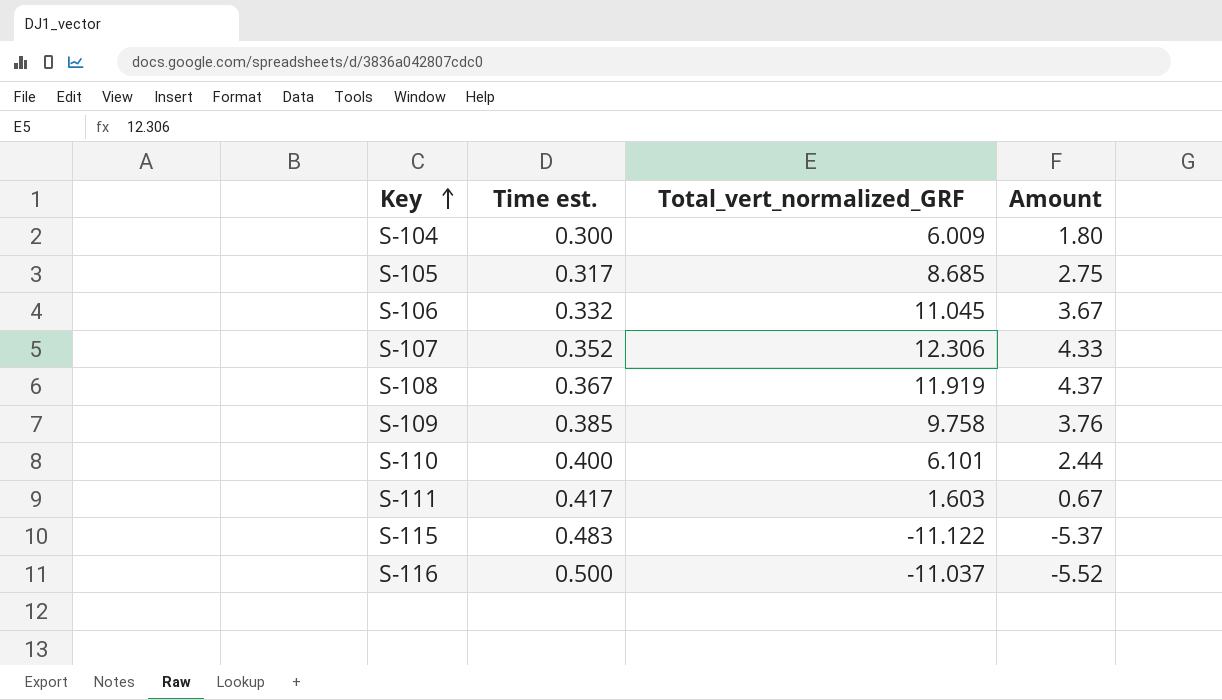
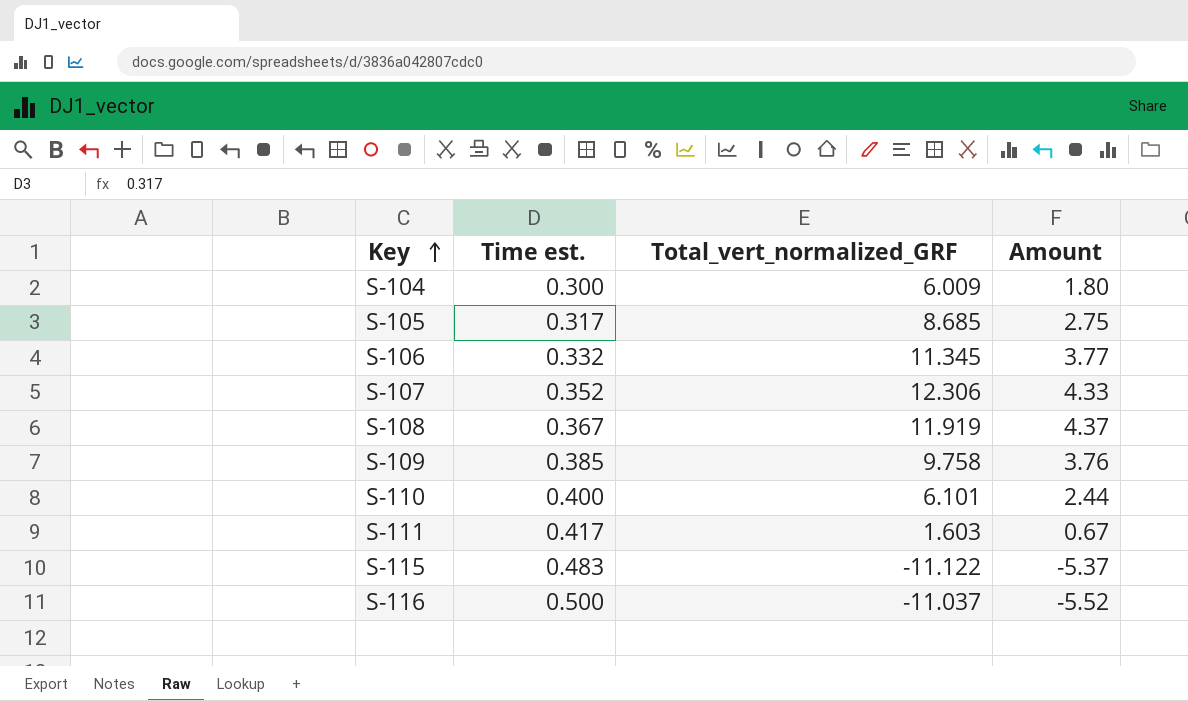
S-106 | Total_vert_normalized_GRF: 11.045 -> 11.345
S-106 | Amount: 3.67 -> 3.77

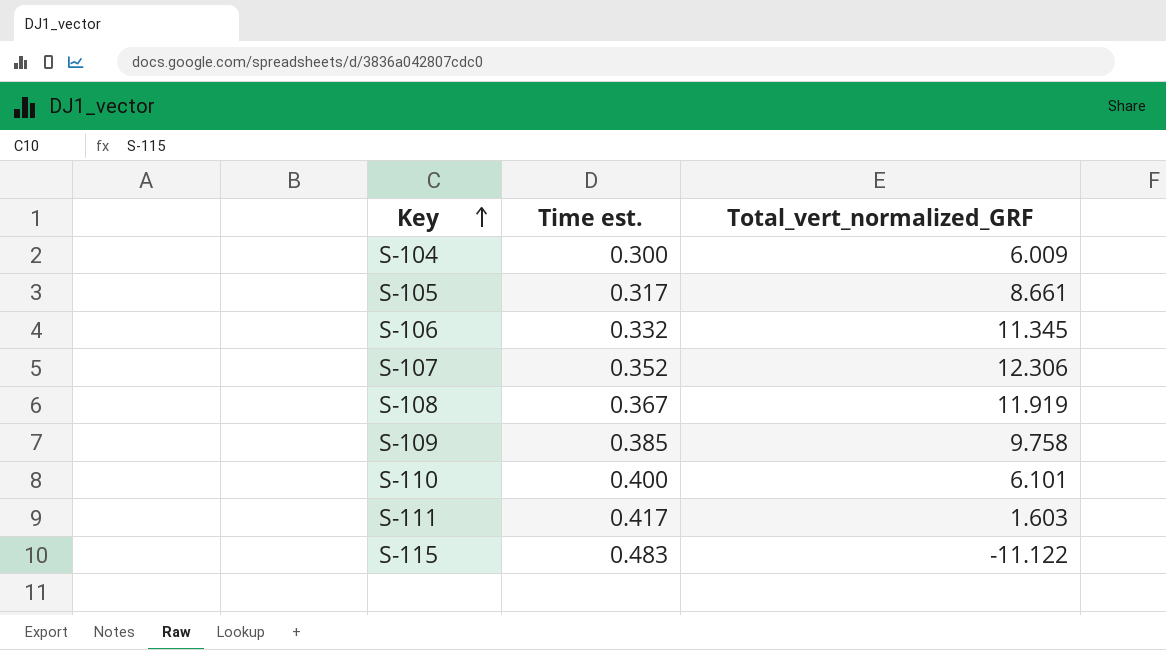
column Amount | formula: [Time est.] * [Total_vert_normalized_GRF] -> none
row S-116: 0.500 | -11.037 | -5.52 -> none
S-105 | Total_vert_normalized_GRF: 8.685 -> 8.661

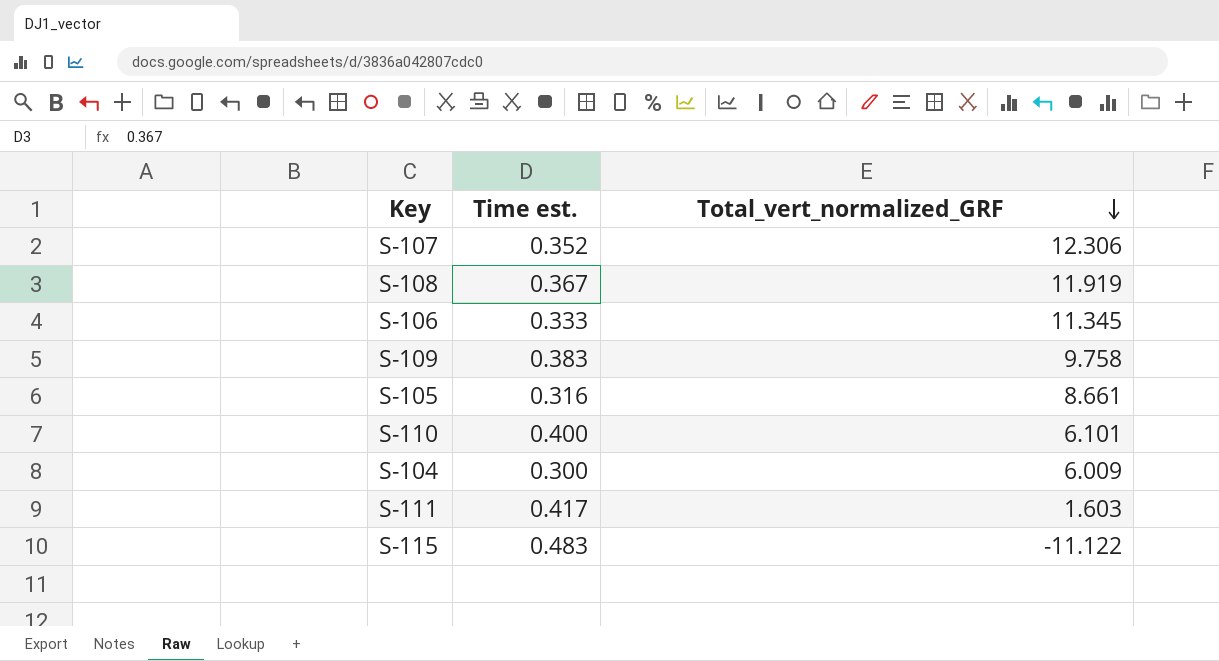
row order: Key ascending -> Total_vert_normalized_GRF descending
S-106 | Time est.: 0.332 -> 0.333
S-109 | Time est.: 0.385 -> 0.383
S-105 | Time est.: 0.317 -> 0.316

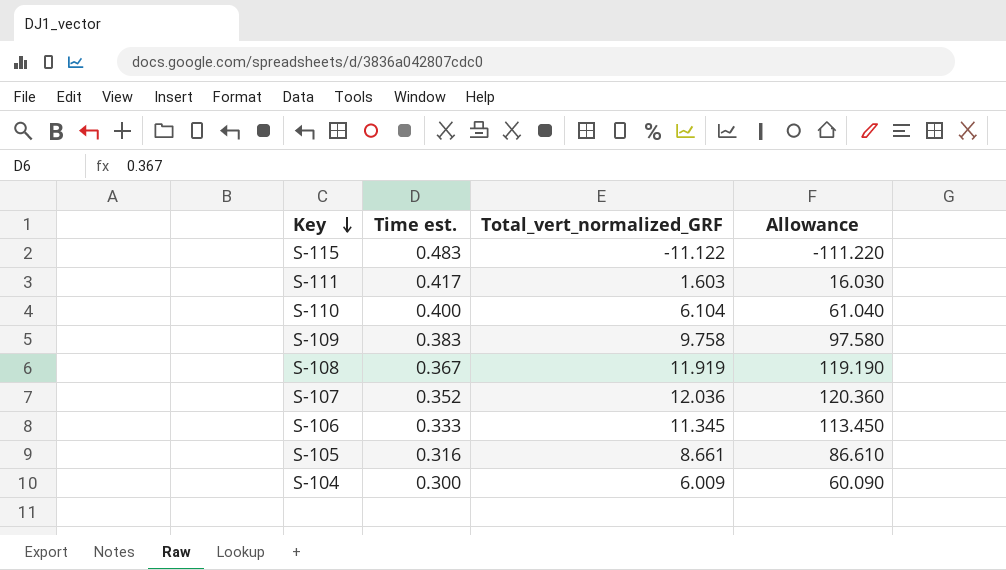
row order: Total_vert_normalized_GRF descending -> Key descending
column Allowance | formula: none -> [Total_vert_normalized_GRF] * 10
S-110 | Total_vert_normalized_GRF: 6.101 -> 6.104
S-107 | Total_vert_normalized_GRF: 12.306 -> 12.036

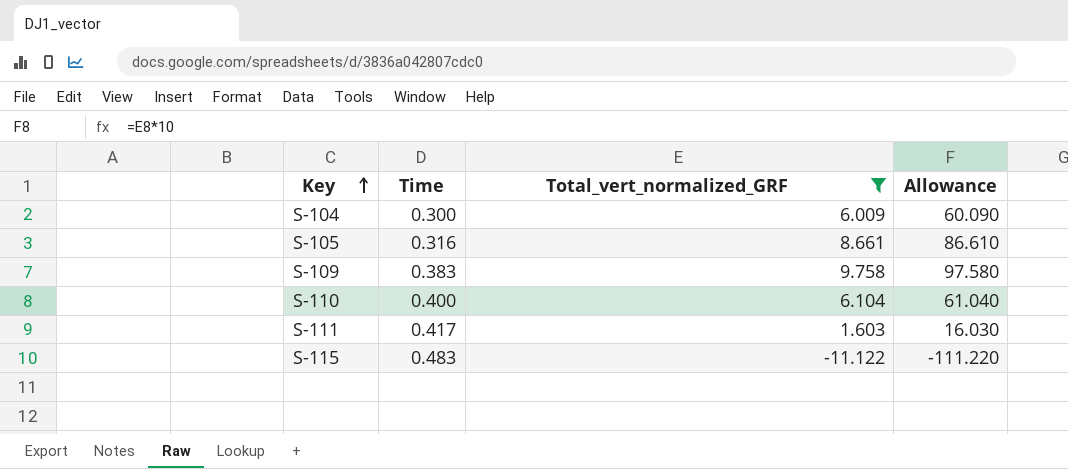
filter: none -> Total_vert_normalized_GRF <= 9.758
row order: Key descending -> Key ascending
column name: Time est. -> Time

